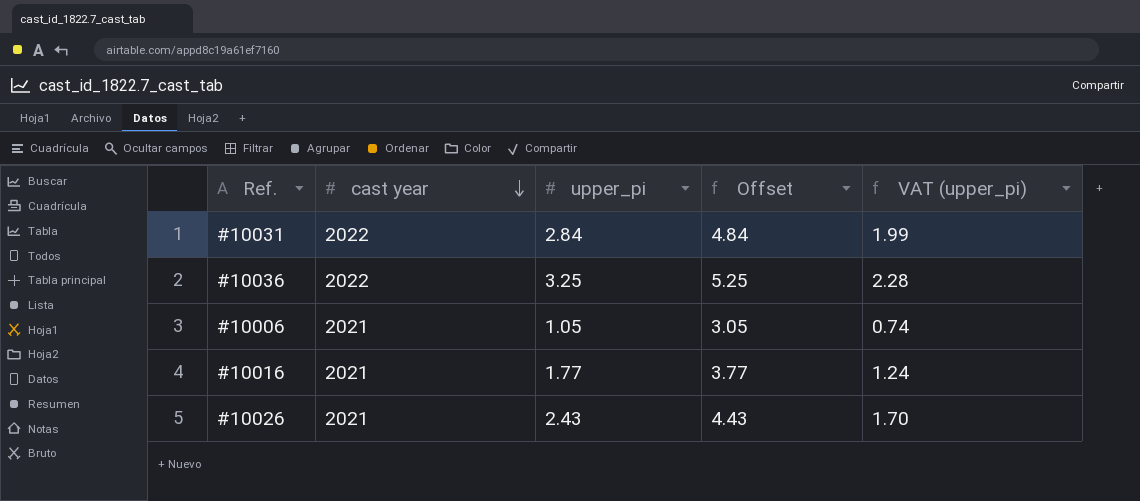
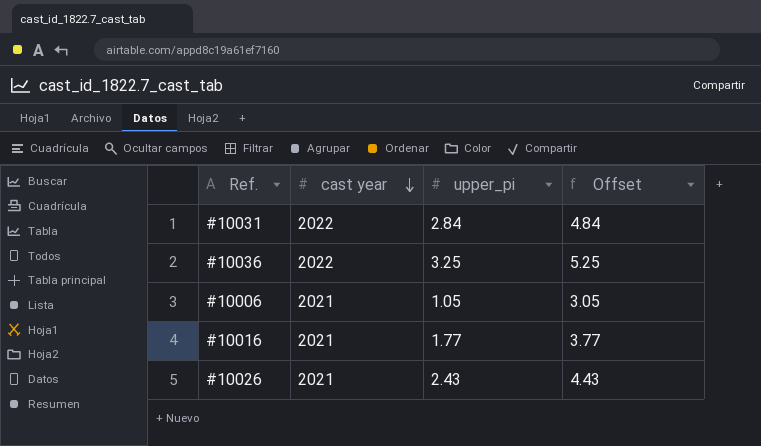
column VAT (upper_pi) | formula: [upper_pi] * 0.7 -> none

